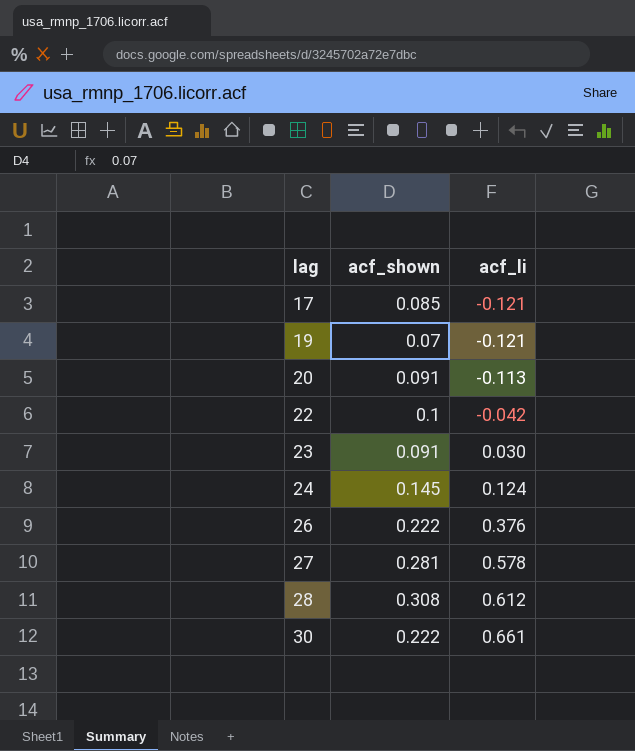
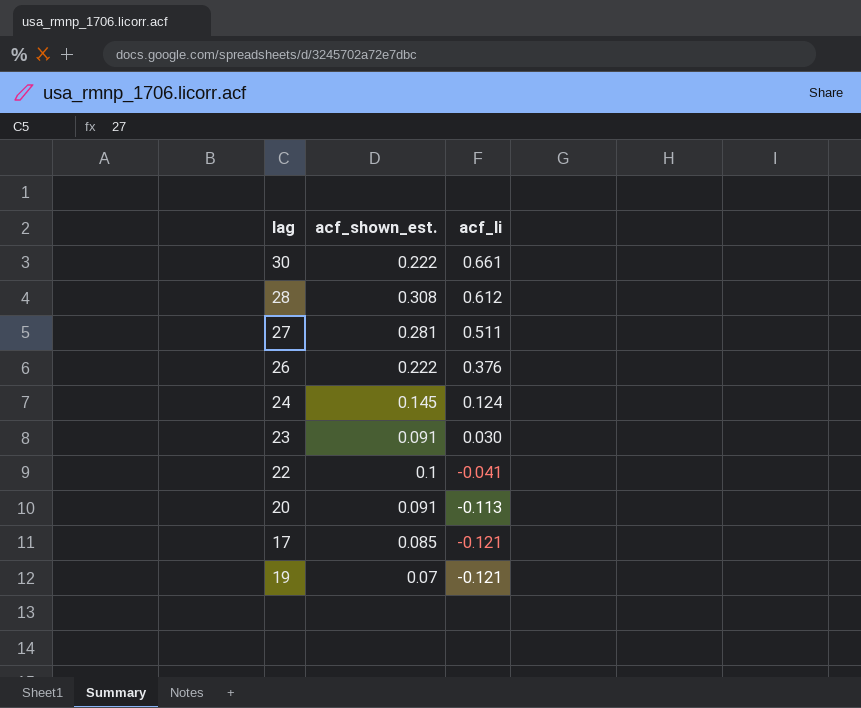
row order: lag ascending -> acf_li descending
column name: acf_shown -> acf_shown_est.
27 | acf_li: 0.578 -> 0.511
22 | acf_li: -0.042 -> -0.041

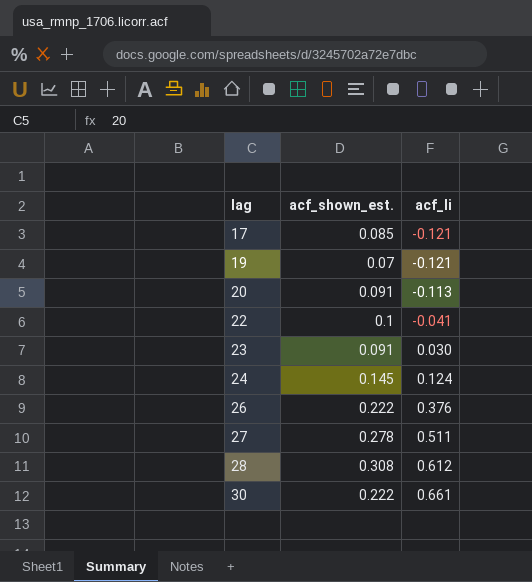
row order: acf_li descending -> lag ascending
27 | acf_shown_est.: 0.281 -> 0.278

